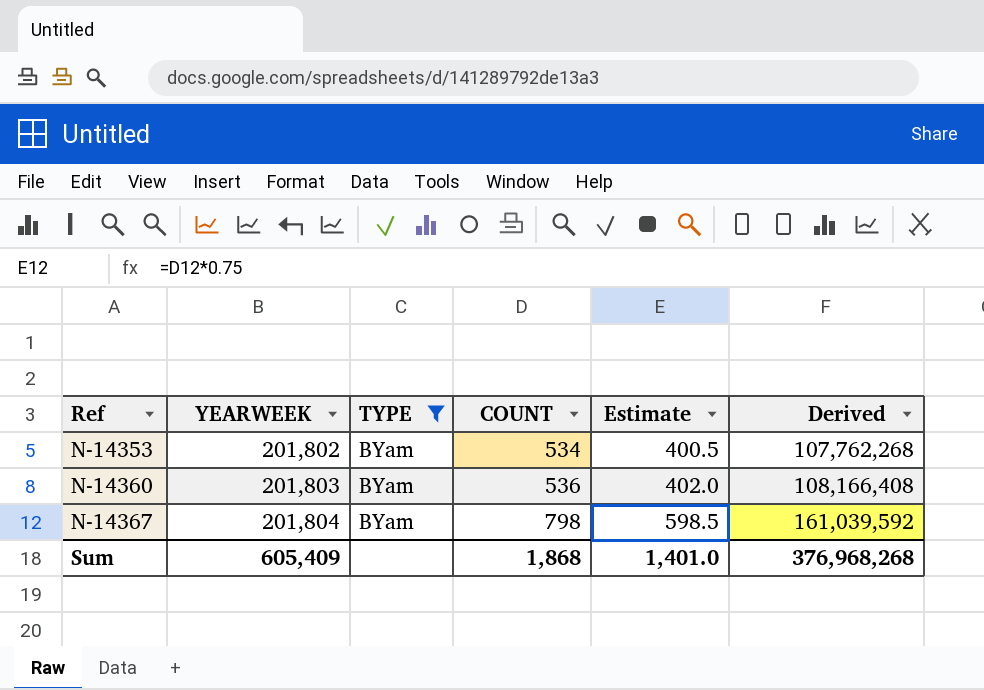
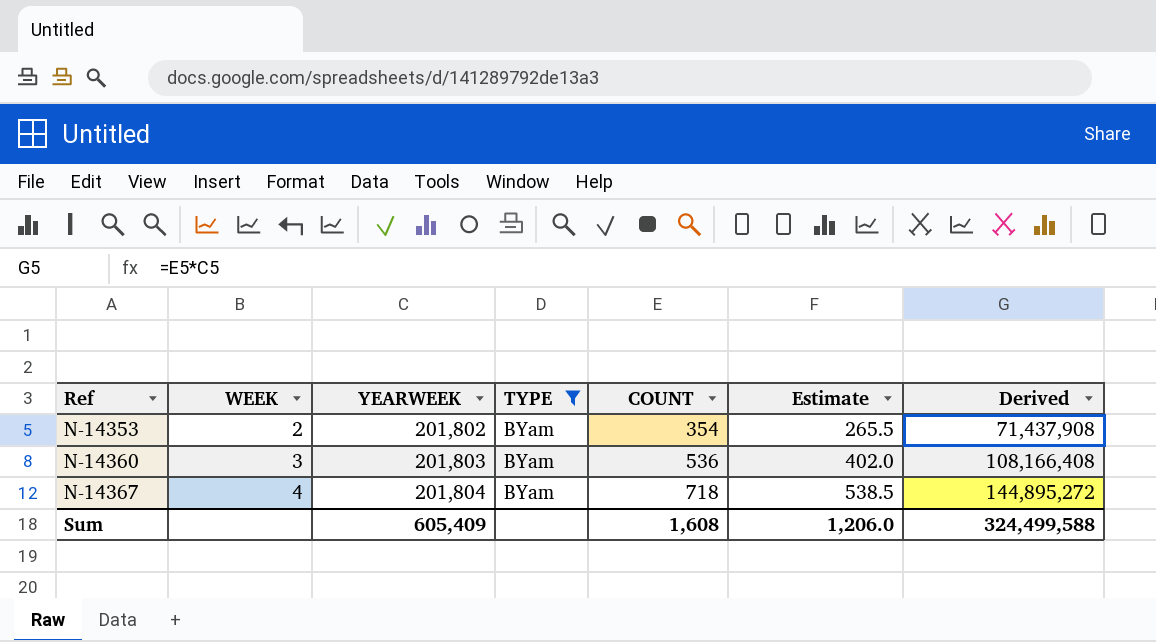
column WEEK | position: none -> 2
N-14353 | COUNT: 534 -> 354
N-14353 | Estimate: 400.5 -> 265.5
N-14353 | Derived: 107,762,268 -> 71,437,908
N-14367 | COUNT: 798 -> 718
N-14367 | Estimate: 598.5 -> 538.5
N-14367 | Derived: 161,039,592 -> 144,895,272
Sum | COUNT: 1,868 -> 1,608
Sum | Estimate: 1,401.0 -> 1,206.0
Sum | Derived: 376,968,268 -> 324,499,588

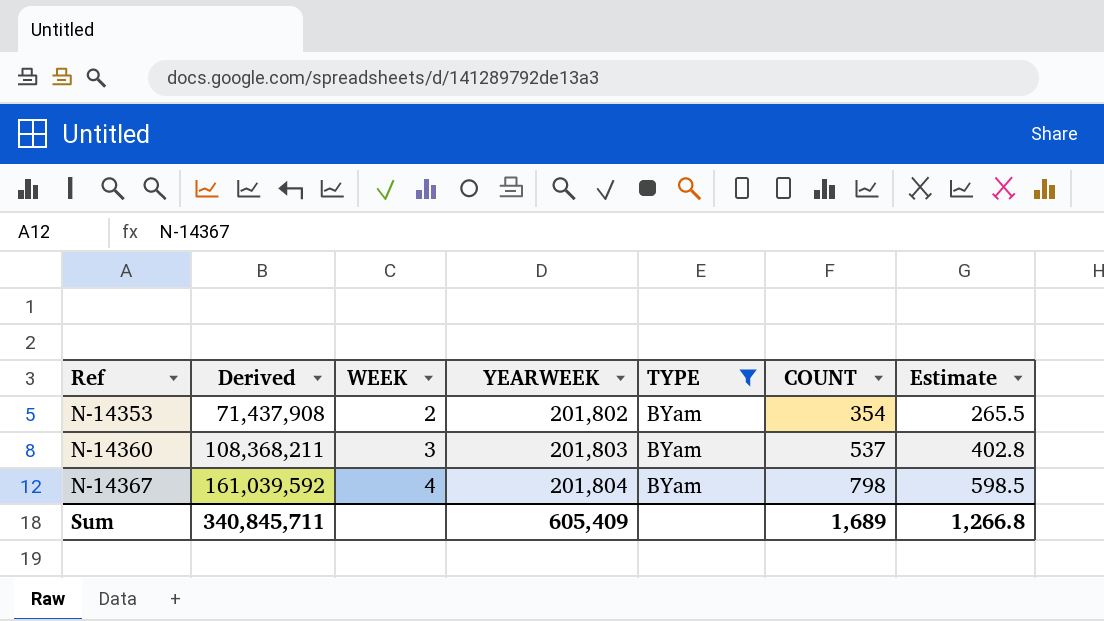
column Derived | position: 7 -> 2
N-14360 | Derived: 108,166,408 -> 108,368,211
N-14360 | COUNT: 536 -> 537
N-14360 | Estimate: 402.0 -> 402.8
N-14367 | Derived: 144,895,272 -> 161,039,592
N-14367 | COUNT: 718 -> 798
N-14367 | Estimate: 538.5 -> 598.5
Sum | Derived: 324,499,588 -> 340,845,711
Sum | COUNT: 1,608 -> 1,689
Sum | Estimate: 1,206.0 -> 1,266.8

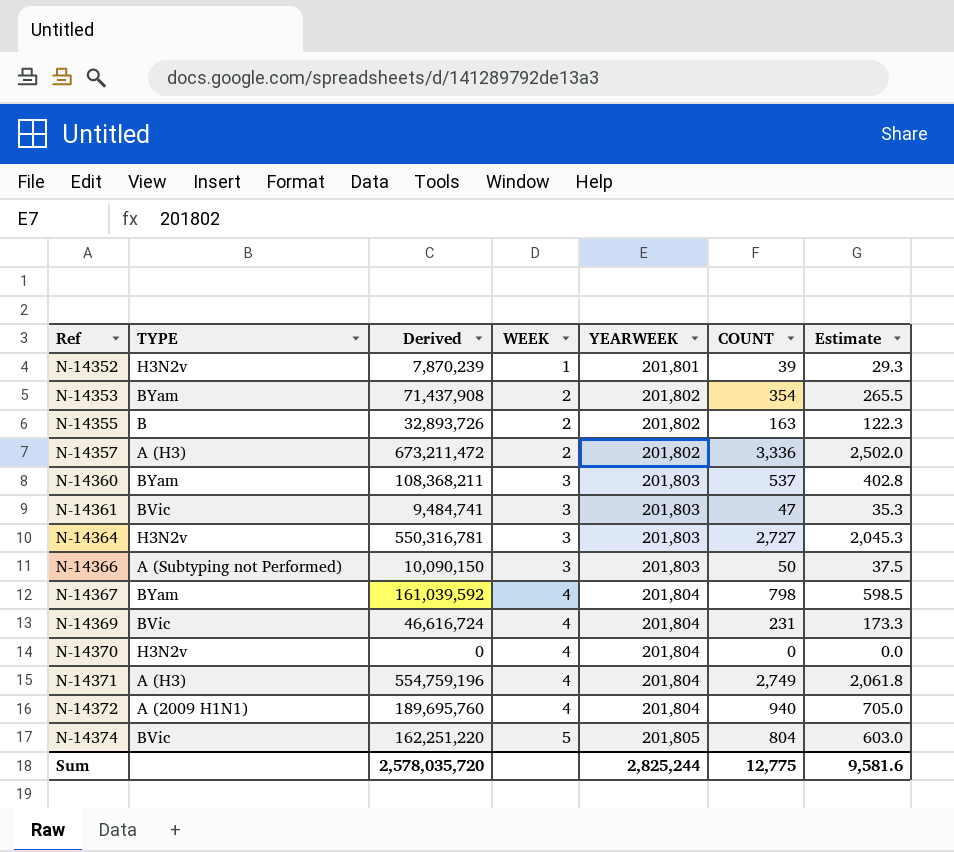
filter: TYPE = BYam -> none
column TYPE | position: 5 -> 2
Sum | Derived: 340,845,711 -> 2,578,035,720
Sum | YEARWEEK: 605,409 -> 2,825,244
Sum | COUNT: 1,689 -> 12,775
Sum | Estimate: 1,266.8 -> 9,581.6

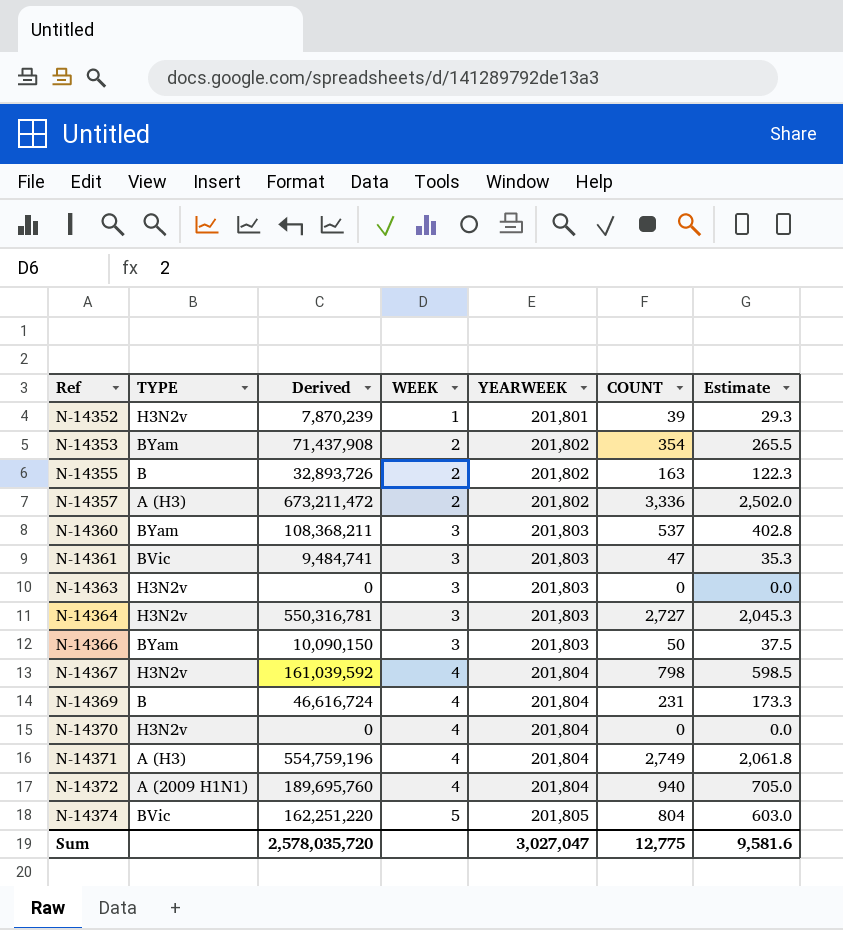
row N-14363: none -> H3N2v | 0 | 3 | 201,803 | 0 | 0.0
N-14366 | TYPE: A (Subtyping not Performed) -> BYam
N-14367 | TYPE: BYam -> H3N2v
N-14369 | TYPE: BVic -> B
Sum | YEARWEEK: 2,825,244 -> 3,027,047

